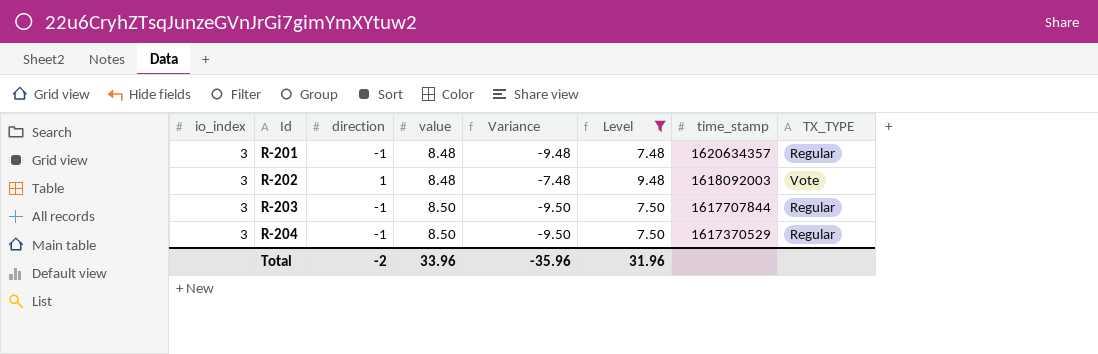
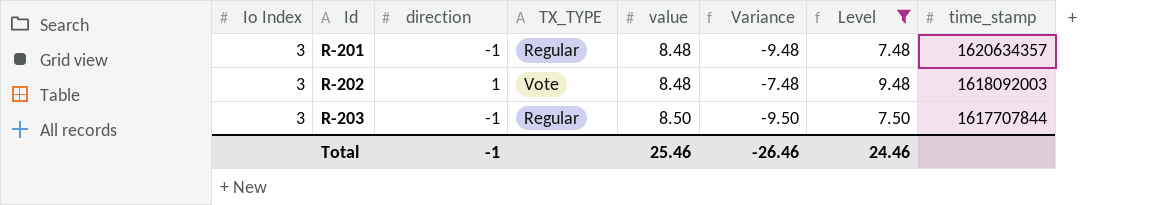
column name: io_index -> Io Index
column TX_TYPE | position: 8 -> 4
row R-204: 3 | -1 | 8.50 | -9.50 | 7.50 | 1617370529 | Regular -> none
Total | direction: -2 -> -1
Total | value: 33.96 -> 25.46
Total | Variance: -35.96 -> -26.46
Total | Level: 31.96 -> 24.46

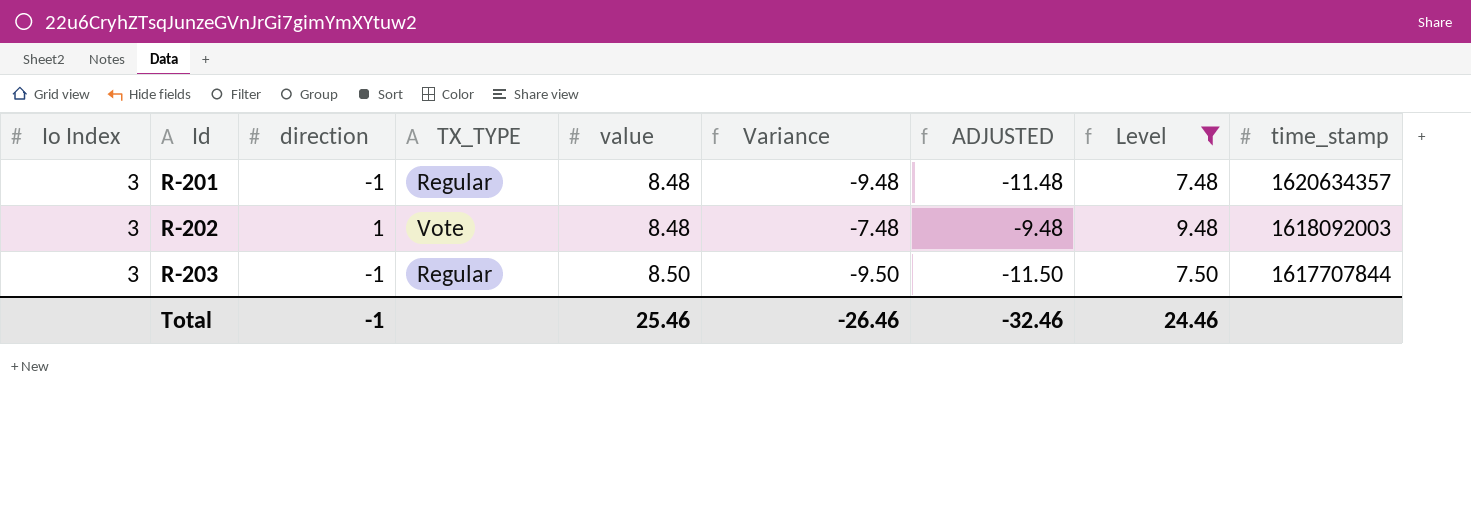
column ADJUSTED | formula: none -> [Variance] - 2

